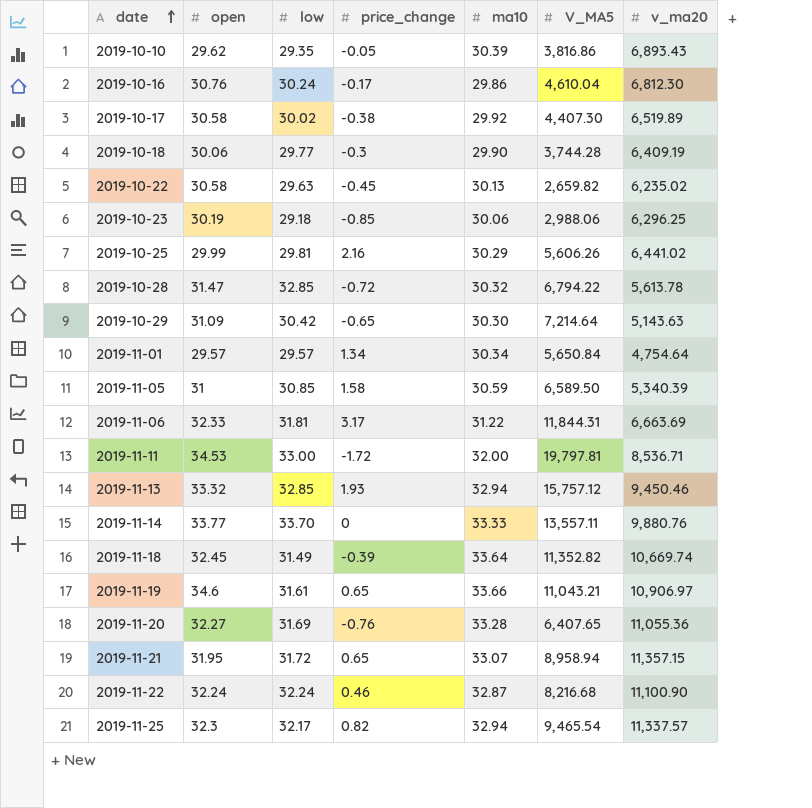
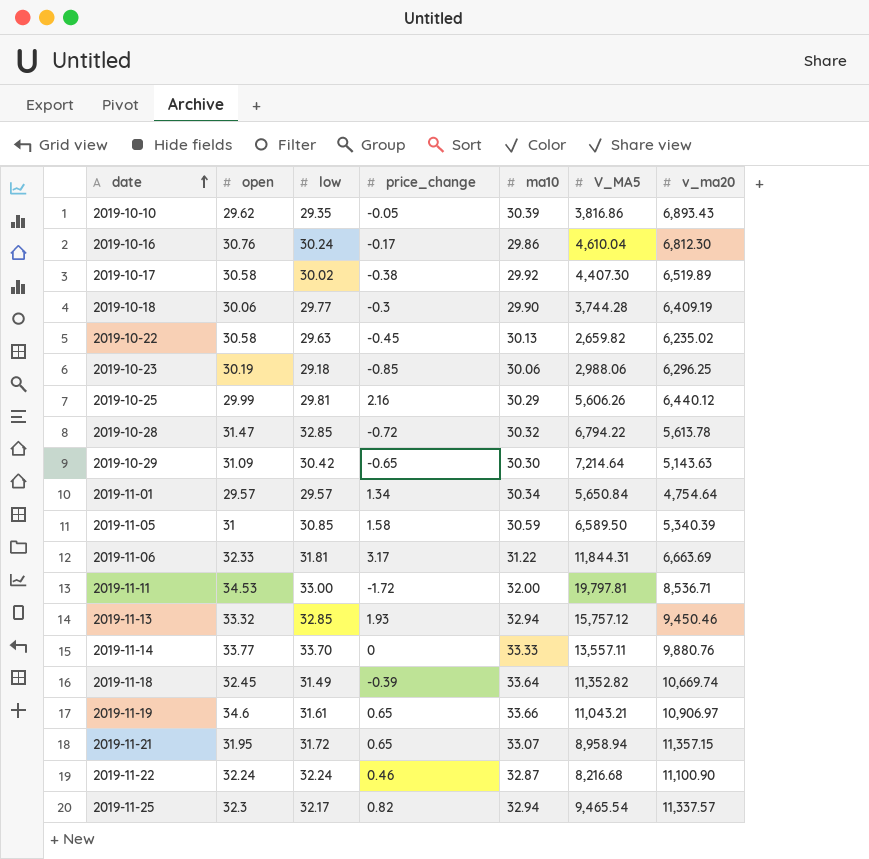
row 2019-11-20: 32.27 | 31.69 | -0.76 | 33.28 | 6,407.65 | 11,055.36 -> none
2019-10-25 | v_ma20: 6,441.02 -> 6,440.12

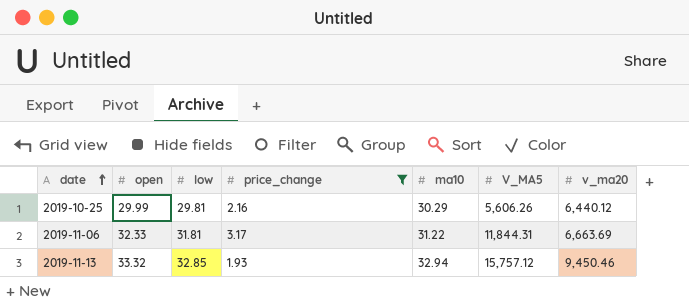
filter: none -> price_change >= 1.93

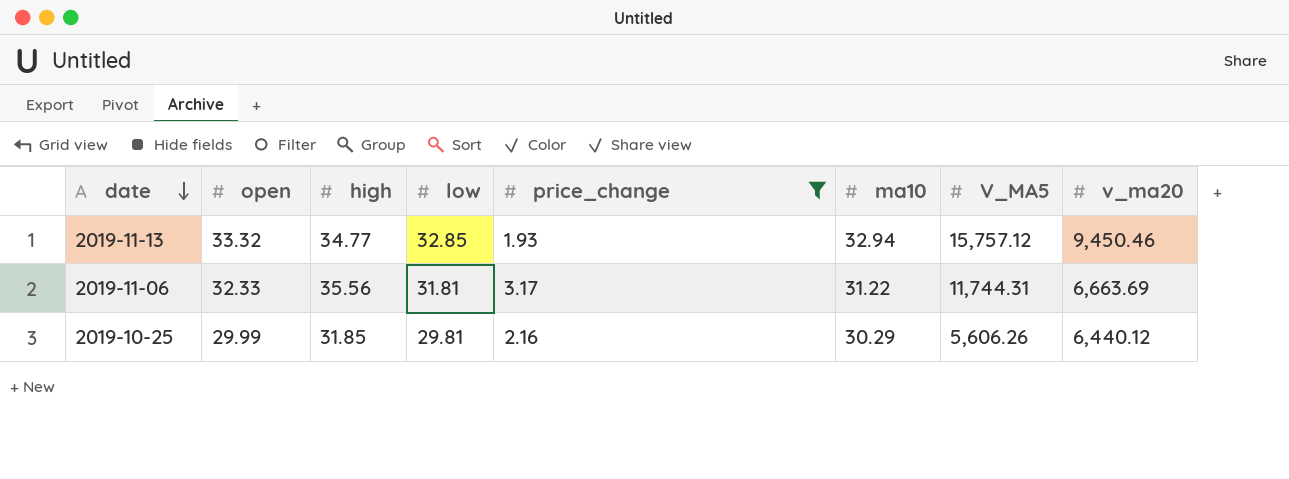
row order: date ascending -> date descending
column high | position: none -> 3
2019-11-06 | V_MA5: 11,844.31 -> 11,744.31

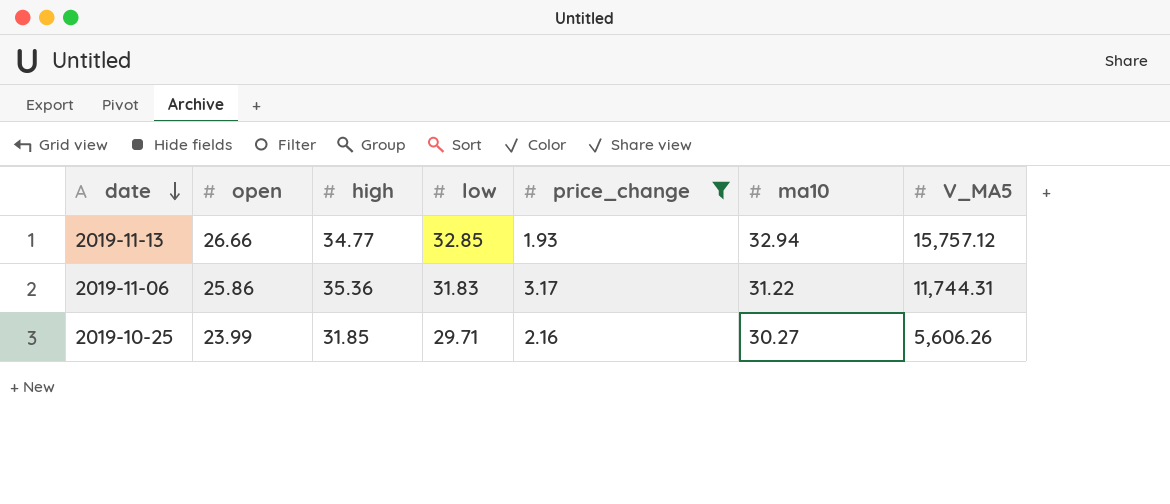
column v_ma20 | position: 8 -> none
2019-11-13 | open: 33.32 -> 26.66
2019-11-06 | open: 32.33 -> 25.86
2019-11-06 | high: 35.56 -> 35.36
2019-11-06 | low: 31.81 -> 31.83
2019-10-25 | open: 29.99 -> 23.99
2019-10-25 | low: 29.81 -> 29.71
2019-10-25 | ma10: 30.29 -> 30.27

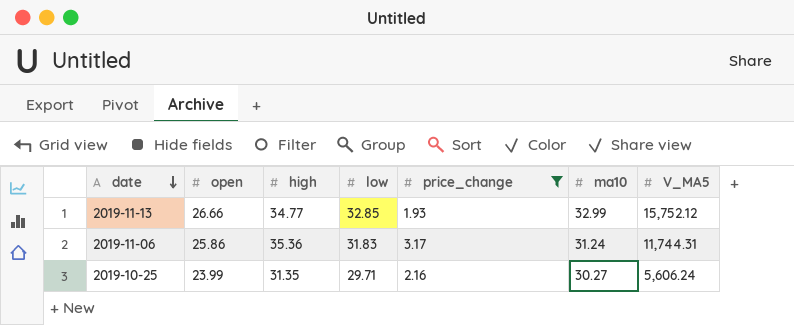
2019-11-13 | ma10: 32.94 -> 32.99
2019-11-13 | V_MA5: 15,757.12 -> 15,752.12
2019-11-06 | ma10: 31.22 -> 31.24
2019-10-25 | high: 31.85 -> 31.35
2019-10-25 | V_MA5: 5,606.26 -> 5,606.24

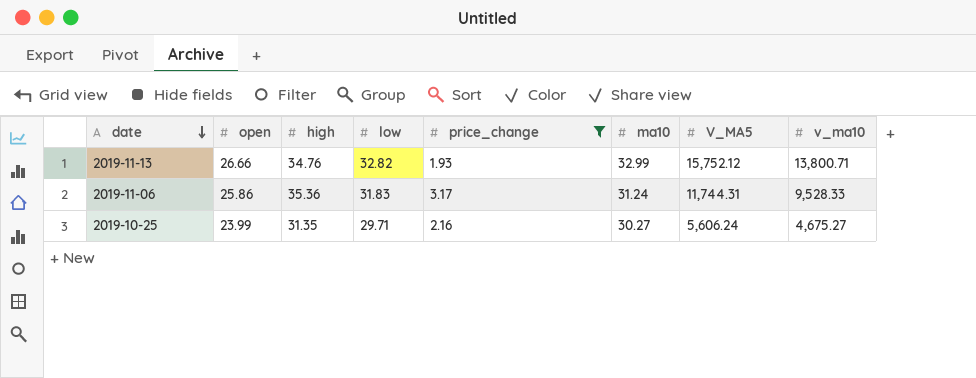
column v_ma10 | position: none -> 8
2019-11-13 | high: 34.77 -> 34.76
2019-11-13 | low: 32.85 -> 32.82

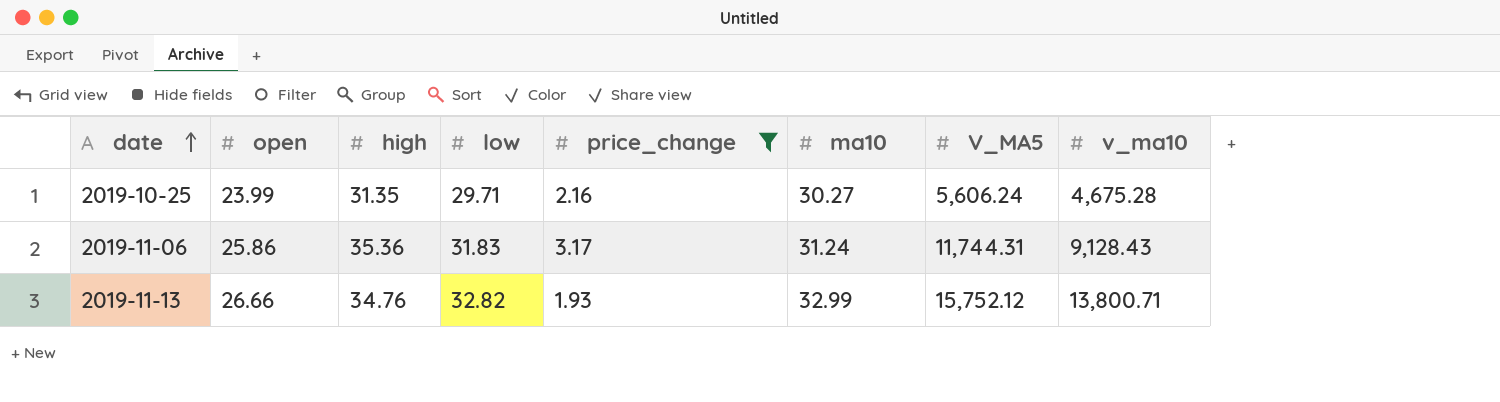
row order: date descending -> date ascending
2019-10-25 | v_ma10: 4,675.27 -> 4,675.28
2019-11-06 | v_ma10: 9,528.33 -> 9,128.43

